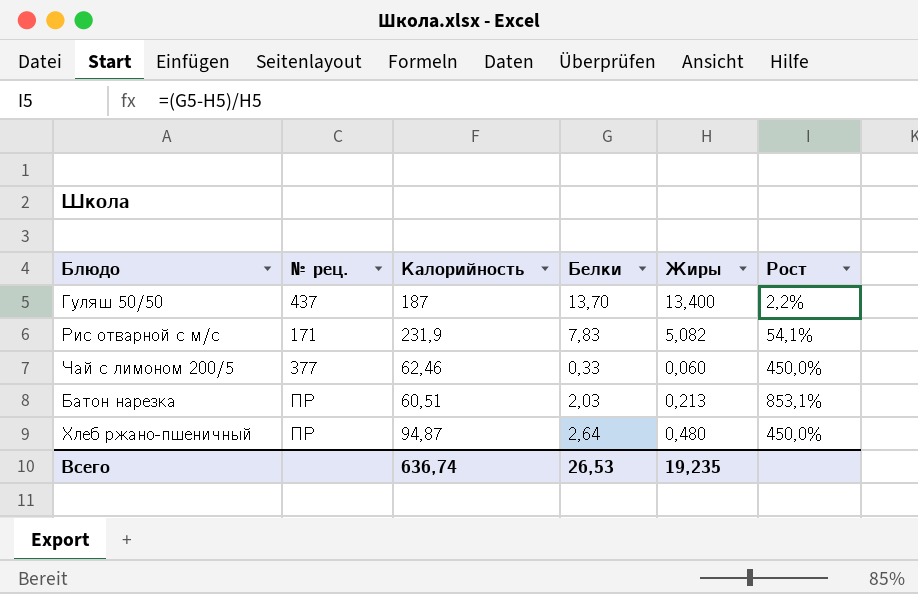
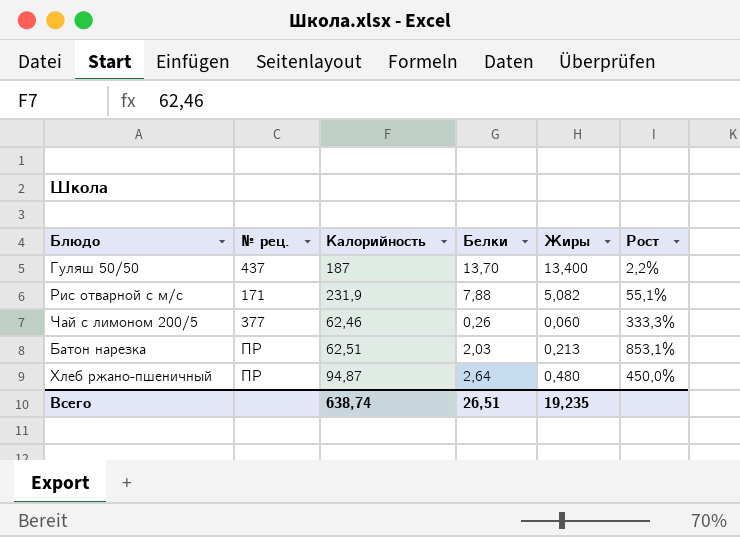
Рис отварной с м/с | Белки: 7,83 -> 7,88
Рис отварной с м/с | Рост: 54,1% -> 55,1%
Чай с лимоном 200/5 | Белки: 0,33 -> 0,26
Чай с лимоном 200/5 | Рост: 450,0% -> 333,3%
Батон нарезка | Калорийность: 60,51 -> 62,51
Всего | Калорийность: 636,74 -> 638,74
Всего | Белки: 26,53 -> 26,51

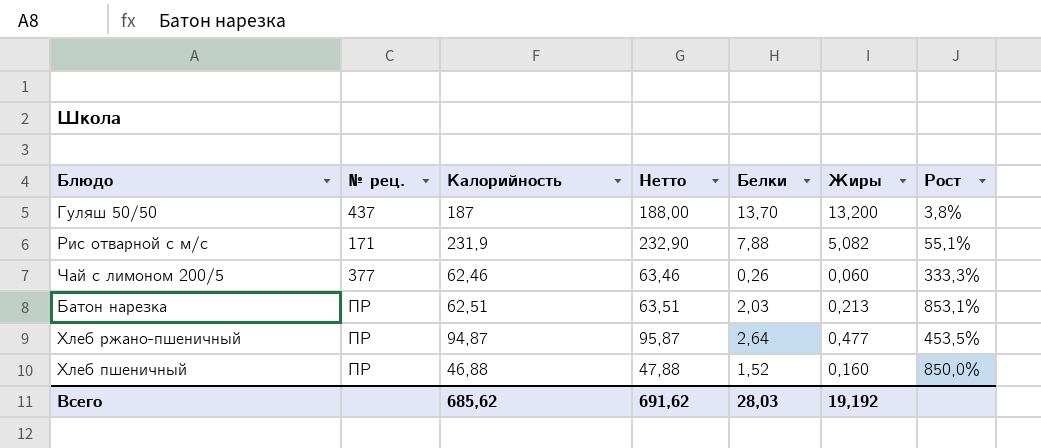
column Нетто | formula: none -> [Калорийность] + 1
Гуляш 50/50 | Жиры: 13,400 -> 13,200
Гуляш 50/50 | Рост: 2,2% -> 3,8%
Хлеб ржано-пшеничный | Жиры: 0,480 -> 0,477
Хлеб ржано-пшеничный | Рост: 450,0% -> 453,5%
row Хлеб пшеничный: none -> ПР | 46,88 | 47,88 | 1,52 | 0,160 | 850,0%
Всего | Калорийность: 638,74 -> 685,62
Всего | Белки: 26,51 -> 28,03
Всего | Жиры: 19,235 -> 19,192

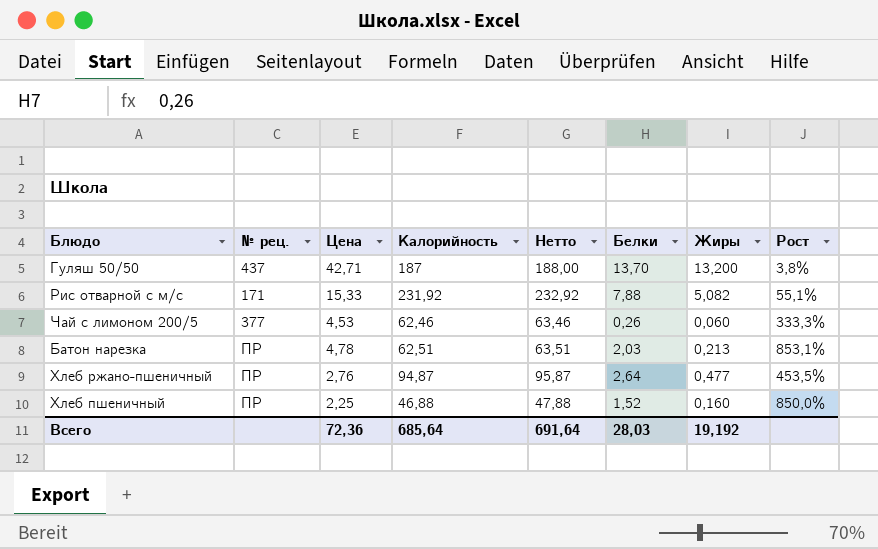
column Цена | position: none -> 3
Рис отварной с м/с | Калорийность: 231,9 -> 231,92
Рис отварной с м/с | Нетто: 232,90 -> 232,92
Всего | Калорийность: 685,62 -> 685,64
Всего | Нетто: 691,62 -> 691,64

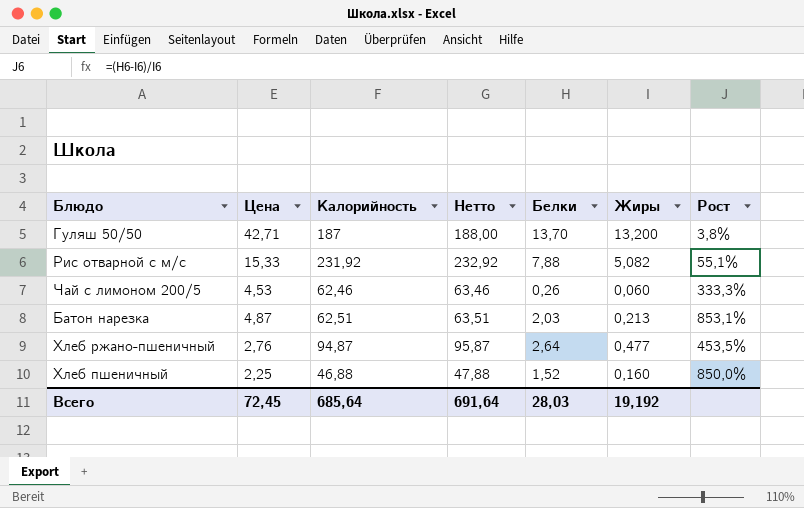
column № рец. | position: 2 -> none
Батон нарезка | Цена: 4,78 -> 4,87
Всего | Цена: 72,36 -> 72,45

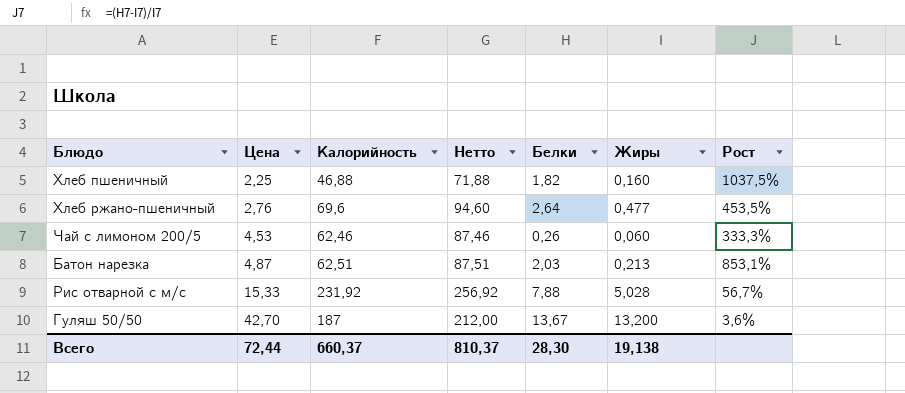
row order: none -> Цена ascending
column Нетто | formula: [Калорийность] + 1 -> [Калорийность] + 25
Хлеб пшеничный | Белки: 1,52 -> 1,82
Хлеб пшеничный | Рост: 850,0% -> 1037,5%
Хлеб ржано-пшеничный | Калорийность: 94,87 -> 69,6
Рис отварной с м/с | Жиры: 5,082 -> 5,028
Рис отварной с м/с | Рост: 55,1% -> 56,7%
Гуляш 50/50 | Цена: 42,71 -> 42,70
Гуляш 50/50 | Белки: 13,70 -> 13,67
Гуляш 50/50 | Рост: 3,8% -> 3,6%
Всего | Цена: 72,45 -> 72,44
Всего | Калорийность: 685,64 -> 660,37
Всего | Нетто: 691,64 -> 810,37
Всего | Белки: 28,03 -> 28,30
Всего | Жиры: 19,192 -> 19,138

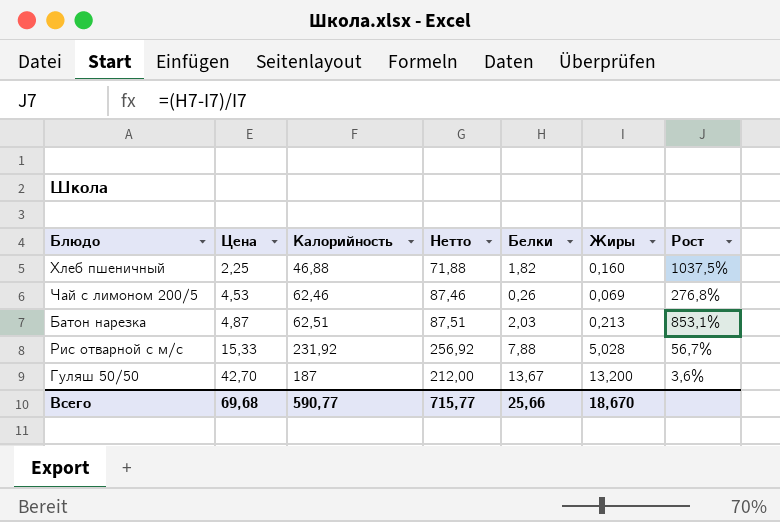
row Хлеб ржано-пшеничный: 2,76 | 69,6 | 94,60 | 2,64 | 0,477 | 453,5% -> none
Чай с лимоном 200/5 | Жиры: 0,060 -> 0,069
Чай с лимоном 200/5 | Рост: 333,3% -> 276,8%
Всего | Цена: 72,44 -> 69,68
Всего | Калорийность: 660,37 -> 590,77
Всего | Нетто: 810,37 -> 715,77
Всего | Белки: 28,30 -> 25,66
Всего | Жиры: 19,138 -> 18,670

